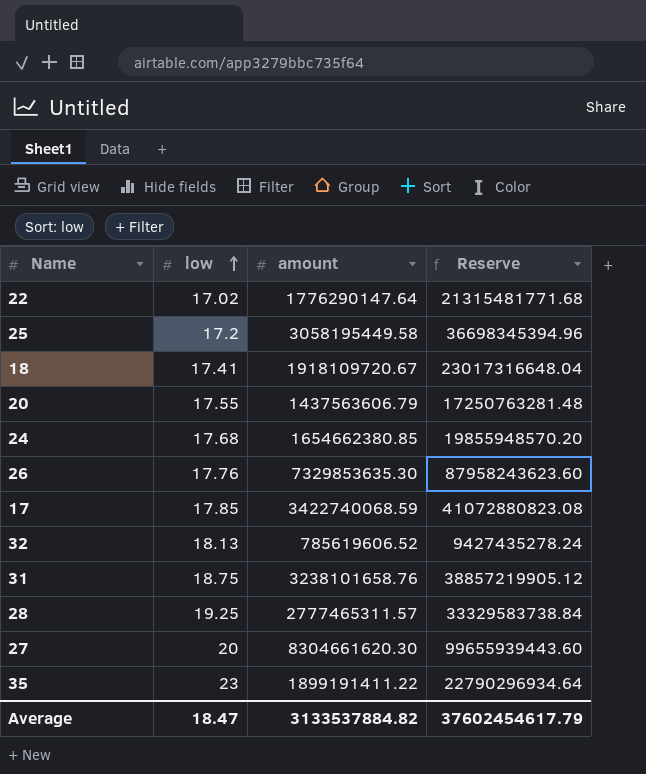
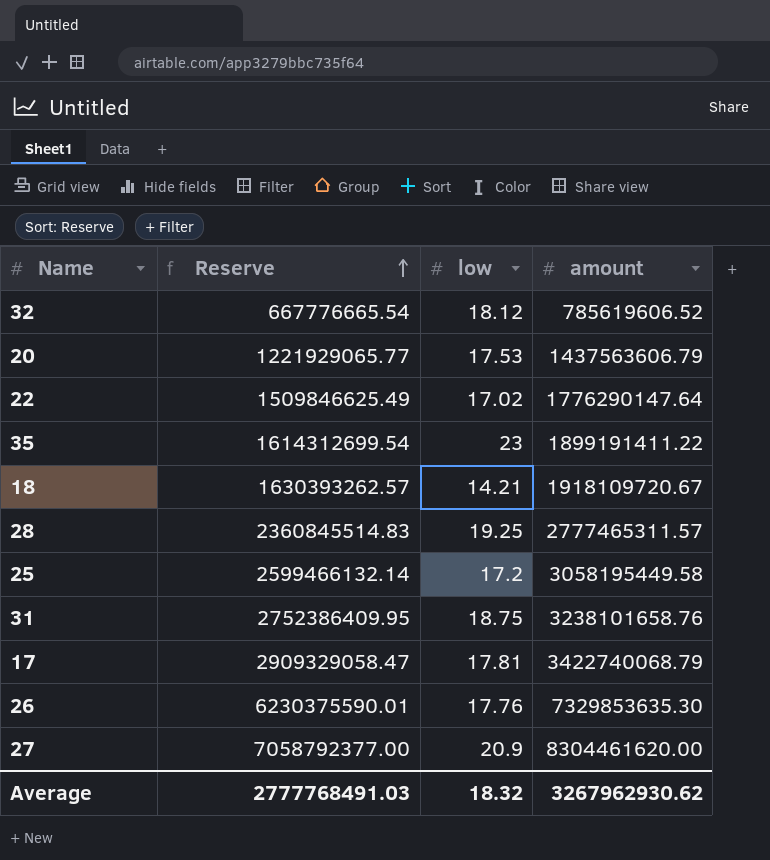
row order: low ascending -> Reserve ascending
column Reserve | formula: [amount] * 12 -> [amount] * 0.85
column Reserve | position: 4 -> 2
row 24: 17.68 | 1654662380.85 | 19855948570.20 -> none
32 | low: 18.13 -> 18.12
20 | low: 17.55 -> 17.53
18 | low: 17.41 -> 14.21
17 | low: 17.85 -> 17.81
17 | amount: 3422740068.59 -> 3422740068.79
27 | low: 20 -> 20.9
27 | amount: 8304661620.30 -> 8304461620.00
Average | Reserve: 37602454617.79 -> 2777768491.03
Average | low: 18.47 -> 18.32
Average | amount: 3133537884.82 -> 3267962930.62

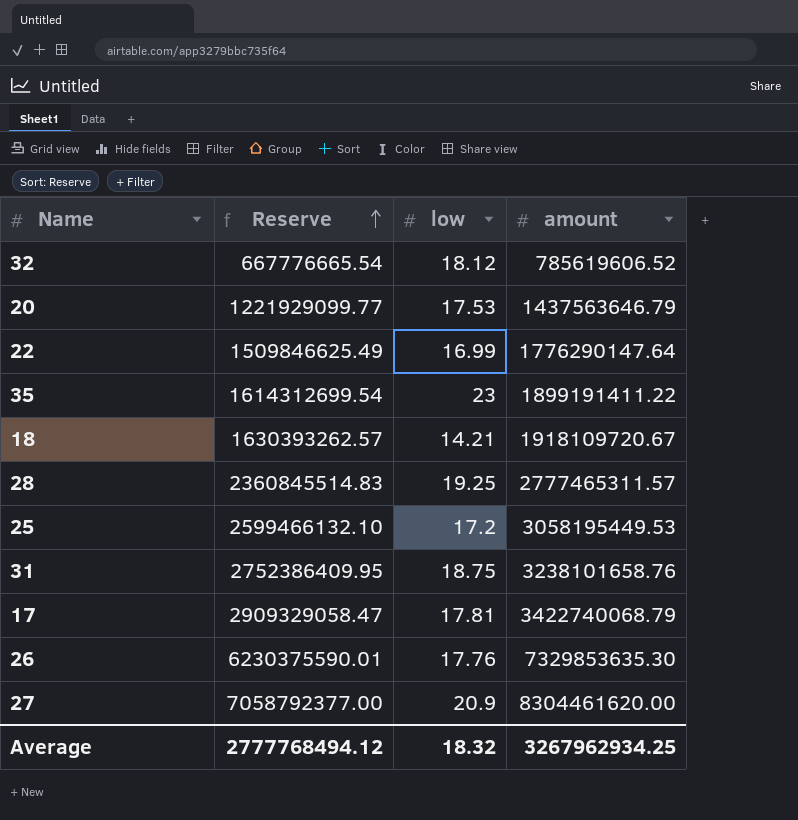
20 | Reserve: 1221929065.77 -> 1221929099.77
20 | amount: 1437563606.79 -> 1437563646.79
22 | low: 17.02 -> 16.99
25 | Reserve: 2599466132.14 -> 2599466132.10
25 | amount: 3058195449.58 -> 3058195449.53
Average | Reserve: 2777768491.03 -> 2777768494.12
Average | amount: 3267962930.62 -> 3267962934.25

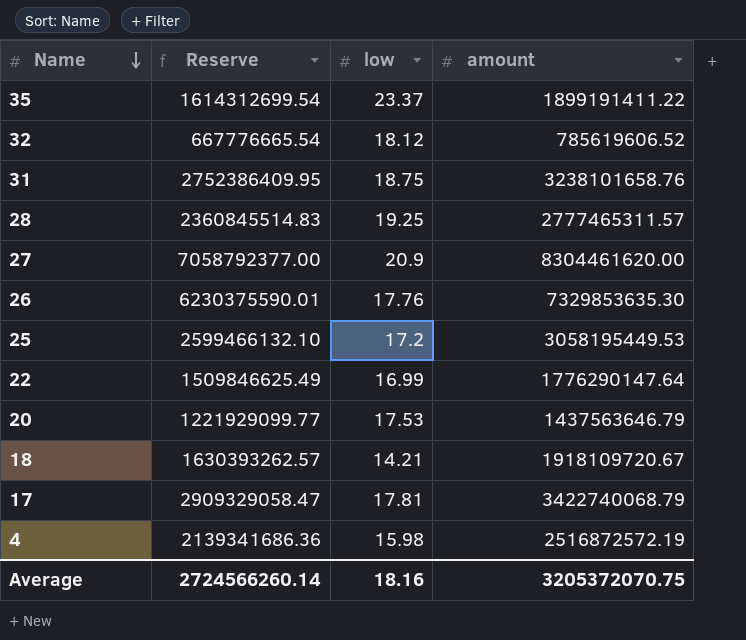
row order: Reserve ascending -> Name descending
35 | low: 23 -> 23.37
row 4: none -> 2139341686.36 | 15.98 | 2516872572.19
Average | Reserve: 2777768494.12 -> 2724566260.14
Average | low: 18.32 -> 18.16
Average | amount: 3267962934.25 -> 3205372070.75

